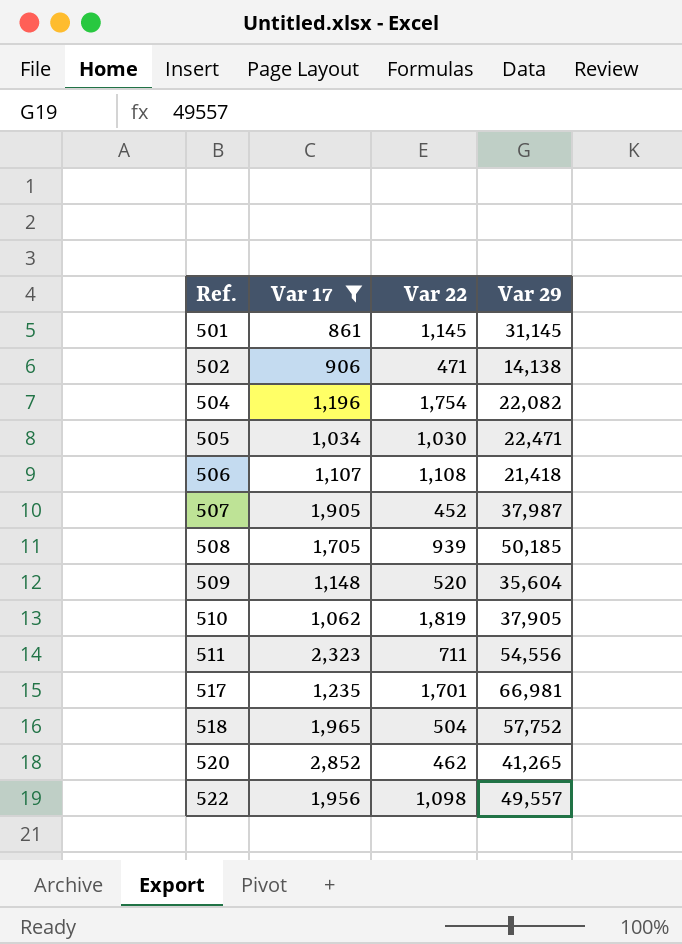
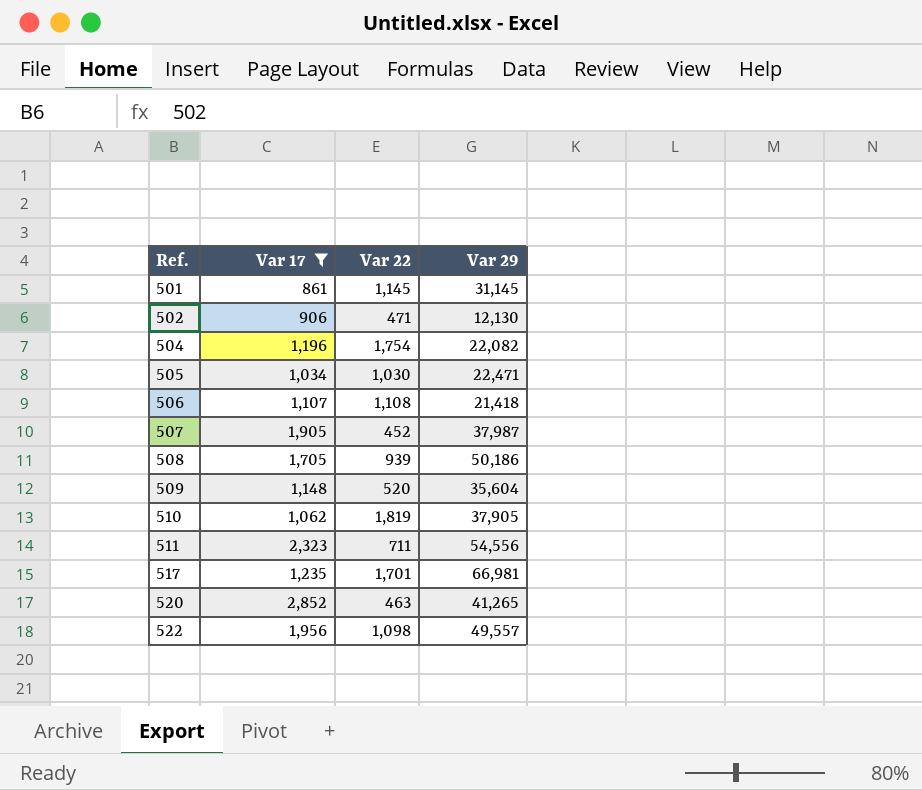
row 518: 1,965 | 504 | 57,752 -> none
502 | Var 29: 14,138 -> 12,130
508 | Var 29: 50,185 -> 50,186
520 | Var 22: 462 -> 463

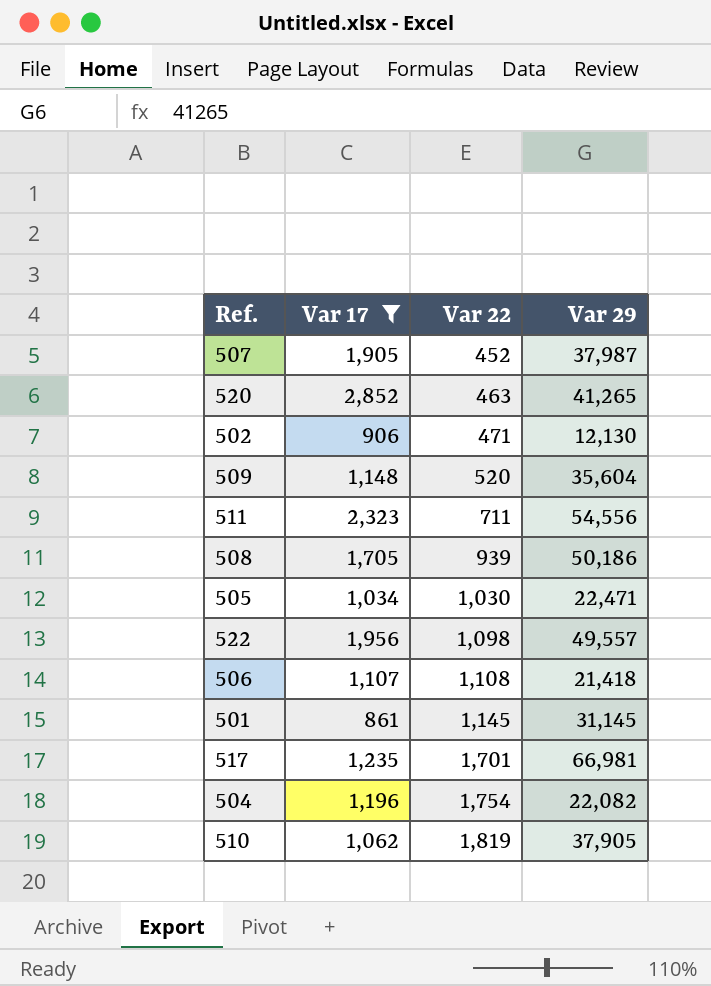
row order: Ref. ascending -> Var 22 ascending

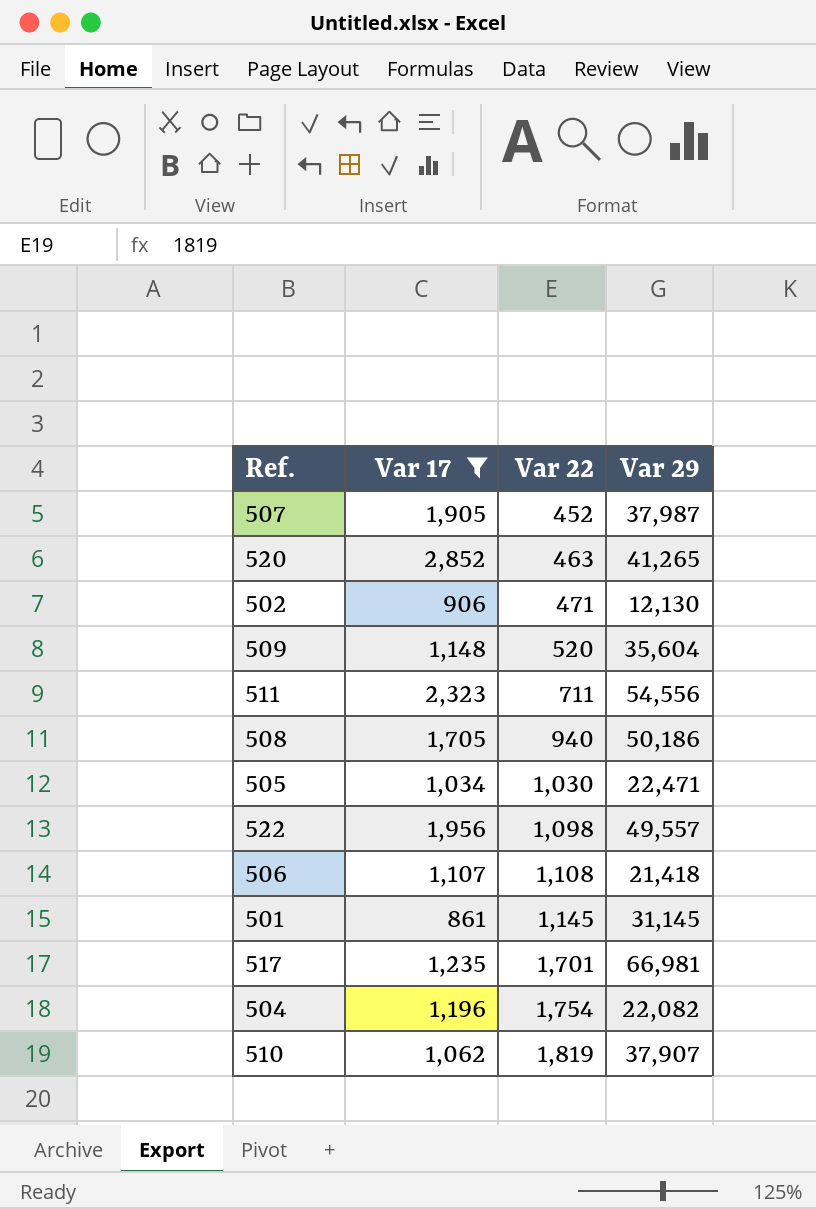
508 | Var 22: 939 -> 940
510 | Var 29: 37,905 -> 37,907

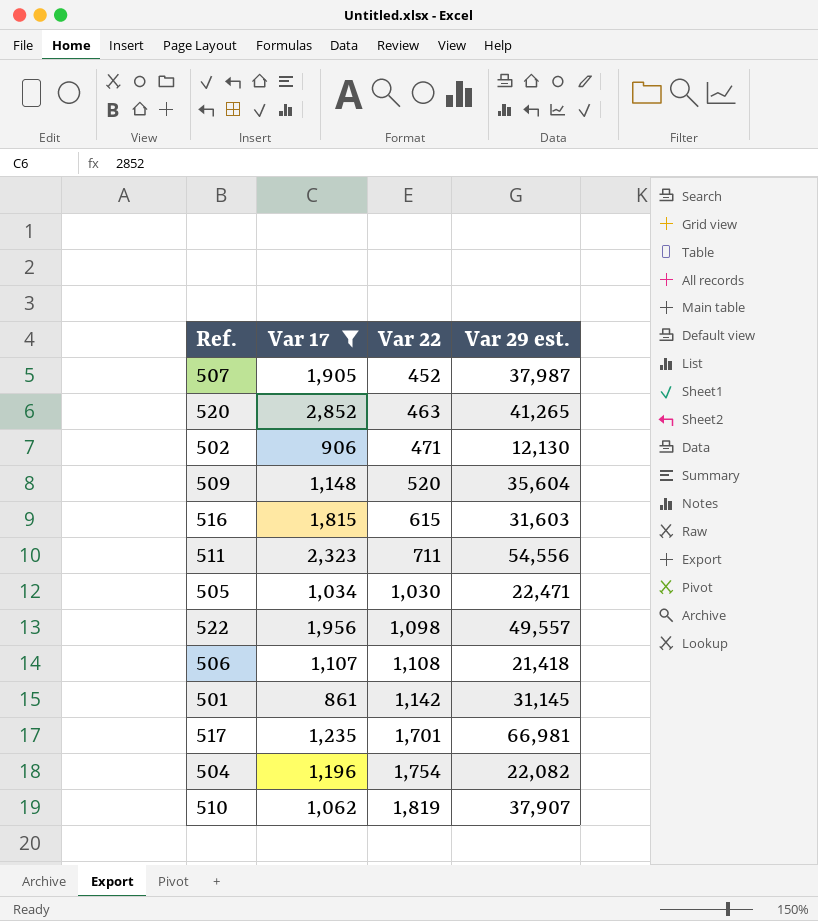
column name: Var 29 -> Var 29 est.
row 508: 1,705 | 940 | 50,186 -> none
row 516: none -> 1,815 | 615 | 31,603
501 | Var 22: 1,145 -> 1,142

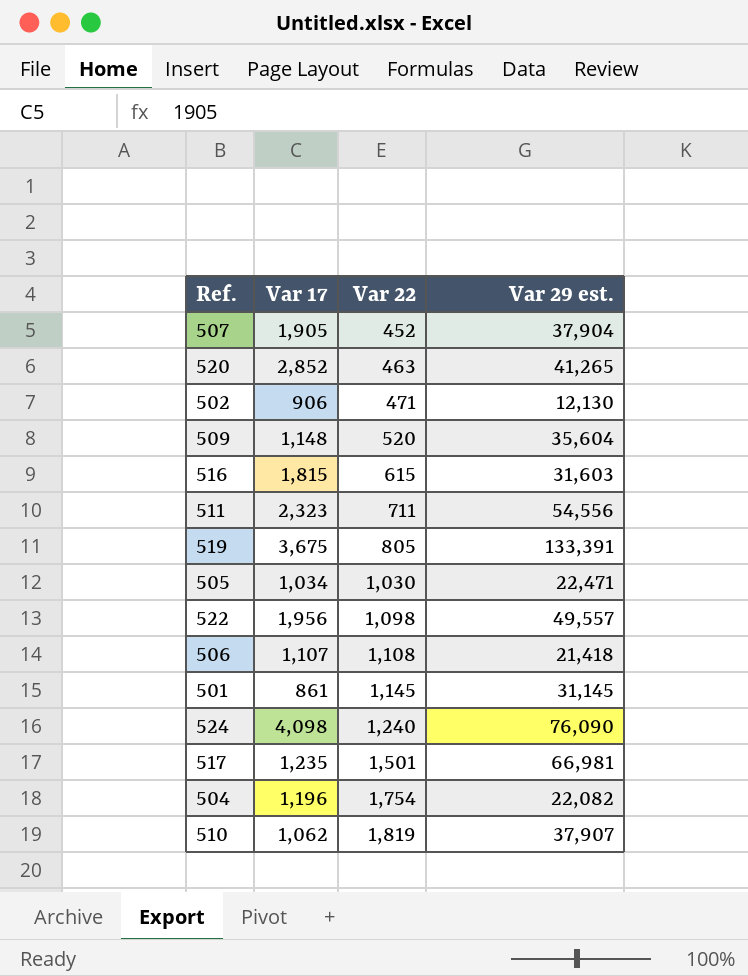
filter: Var 17 <= 2,852 -> none
507 | Var 29 est.: 37,987 -> 37,904
501 | Var 22: 1,142 -> 1,145
517 | Var 22: 1,701 -> 1,501

